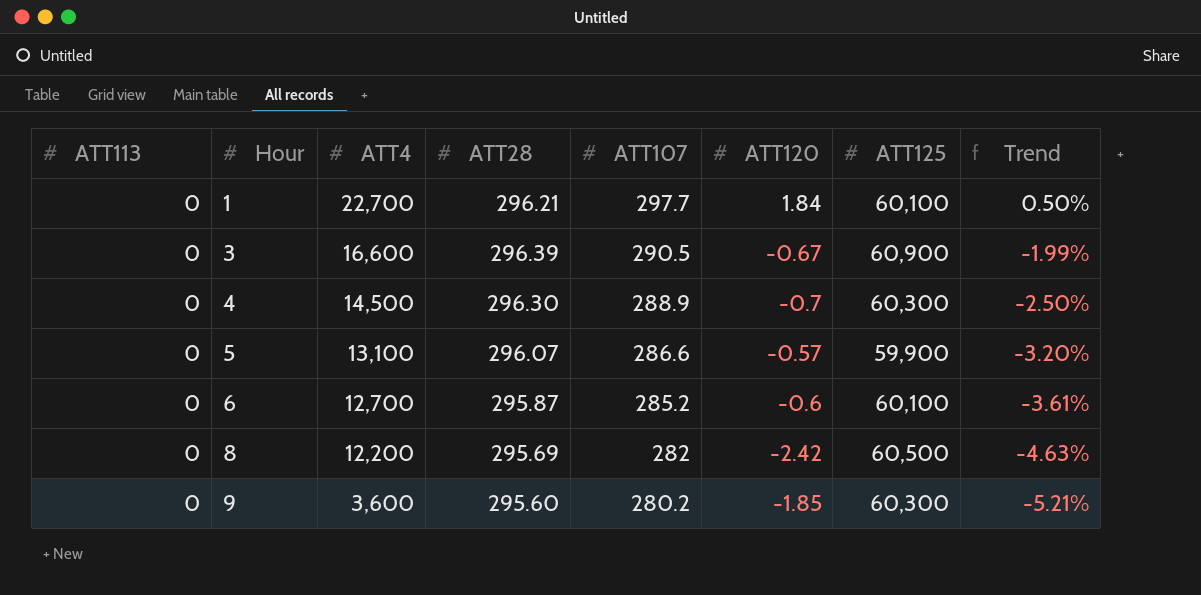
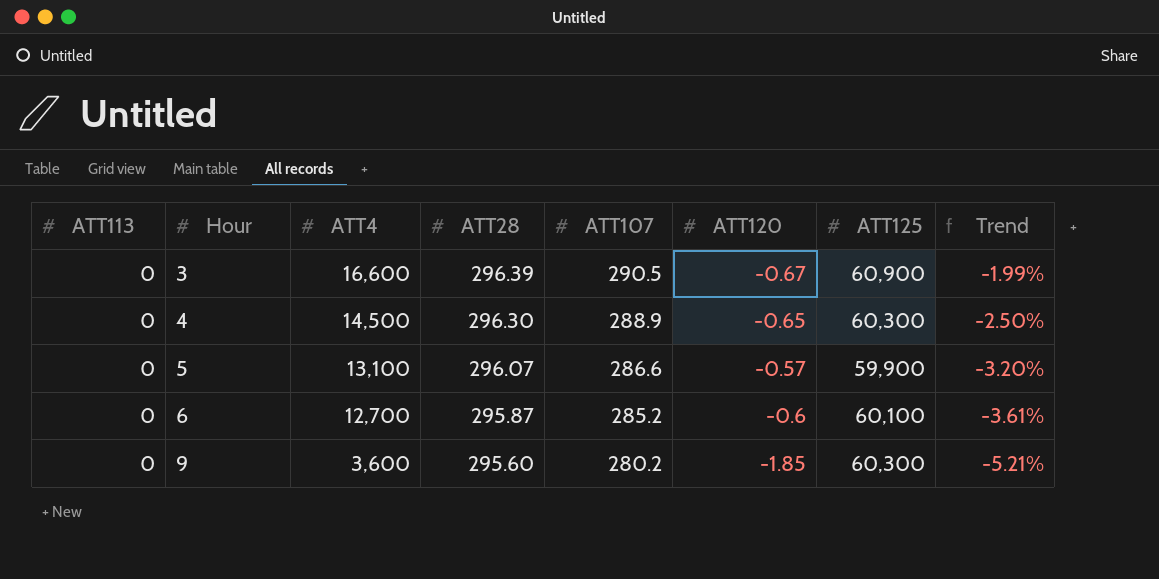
row 1: 0 | 22,700 | 296.21 | 297.7 | 1.84 | 60,100 | 0.50% -> none
row 8: 0 | 12,200 | 295.69 | 282 | -2.42 | 60,500 | -4.63% -> none
4 | ATT120: -0.7 -> -0.65

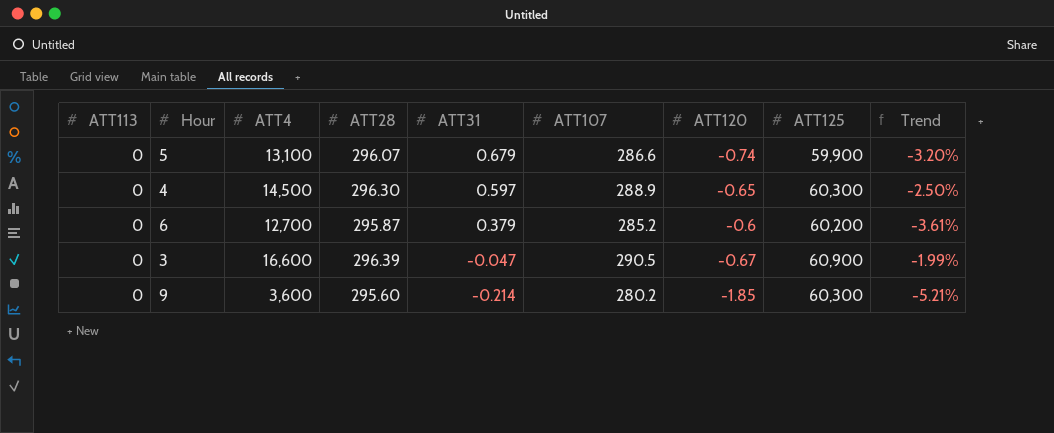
row order: Hour ascending -> ATT31 descending
column ATT31 | position: none -> 5
5 | ATT120: -0.57 -> -0.74
6 | ATT125: 60,100 -> 60,200

